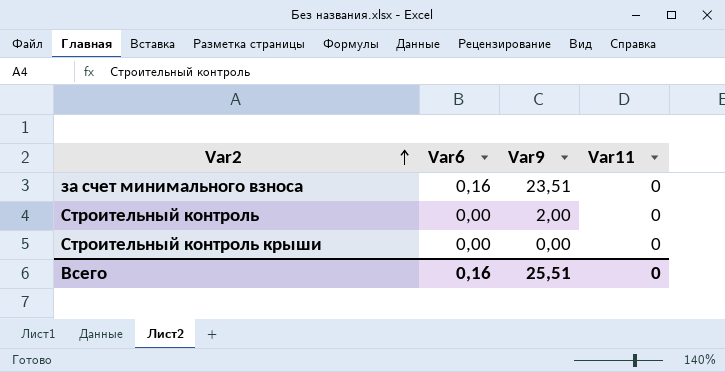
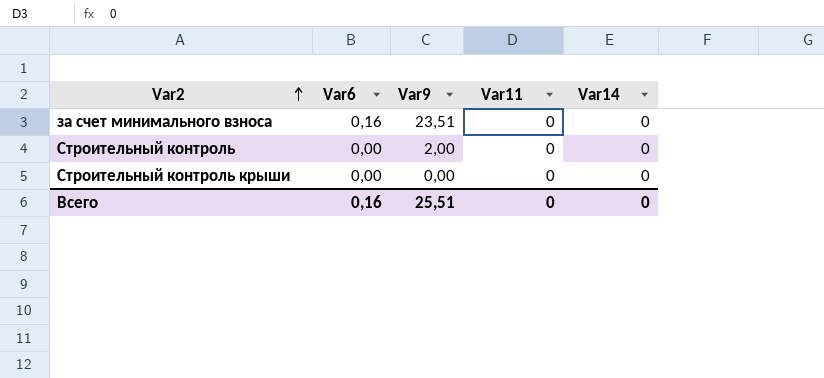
column Var14 | position: none -> 5

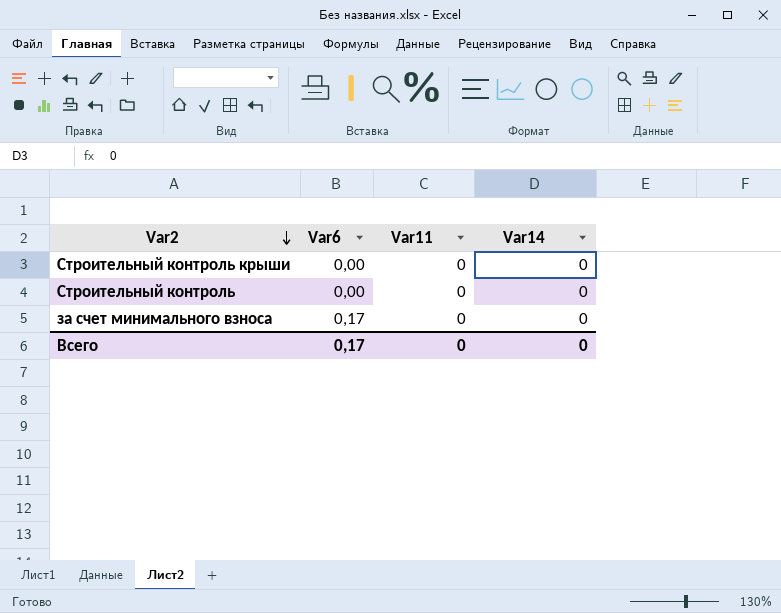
row order: Var2 ascending -> Var2 descending
column Var9 | position: 3 -> none
за счет минимального взноса | Var6: 0,16 -> 0,17
Всего | Var6: 0,16 -> 0,17

